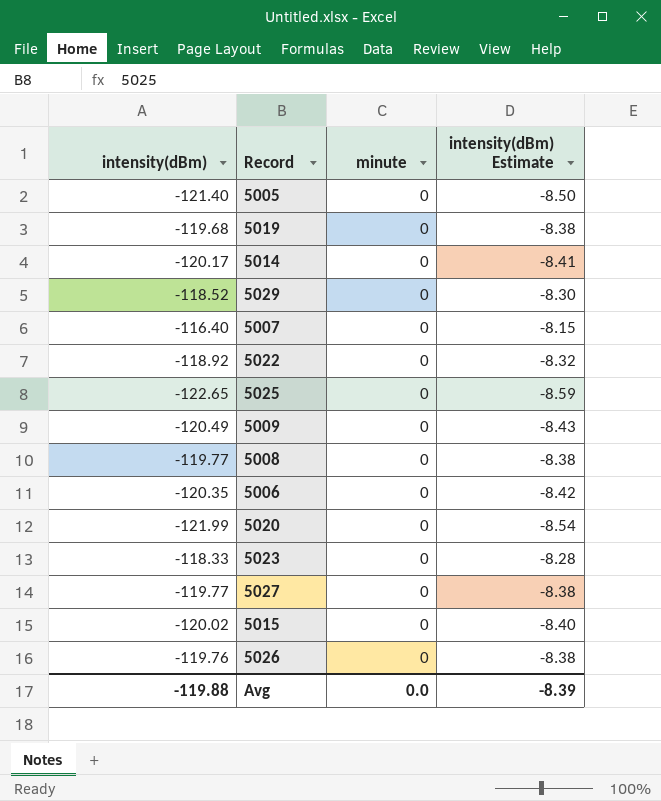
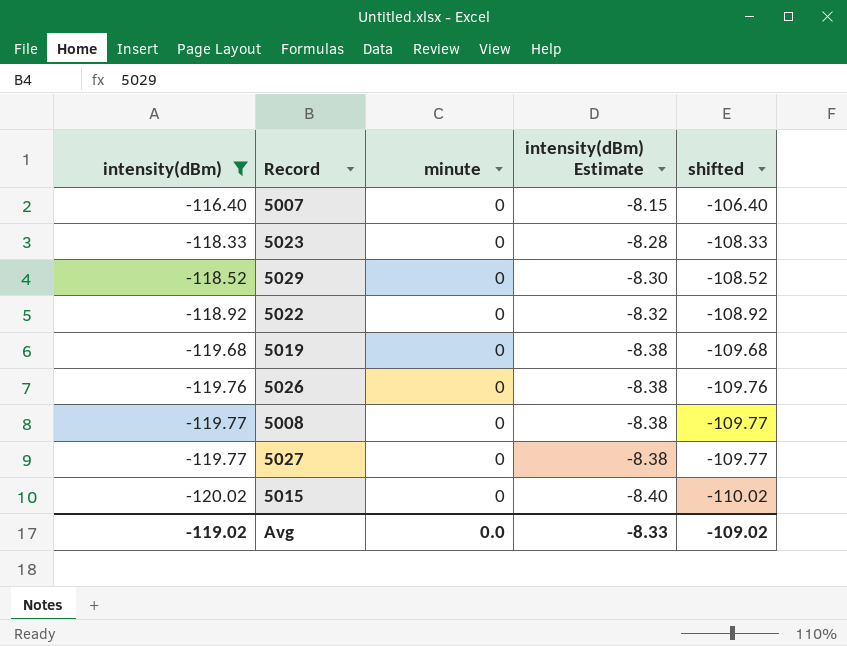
filter: none -> intensity(dBm) >= -120.02
row order: none -> intensity(dBm) descending
column shifted | formula: none -> [intensity(dBm)] + 10
Avg | intensity(dBm): -119.88 -> -119.02
Avg | intensity(dBm) Estimate: -8.39 -> -8.33

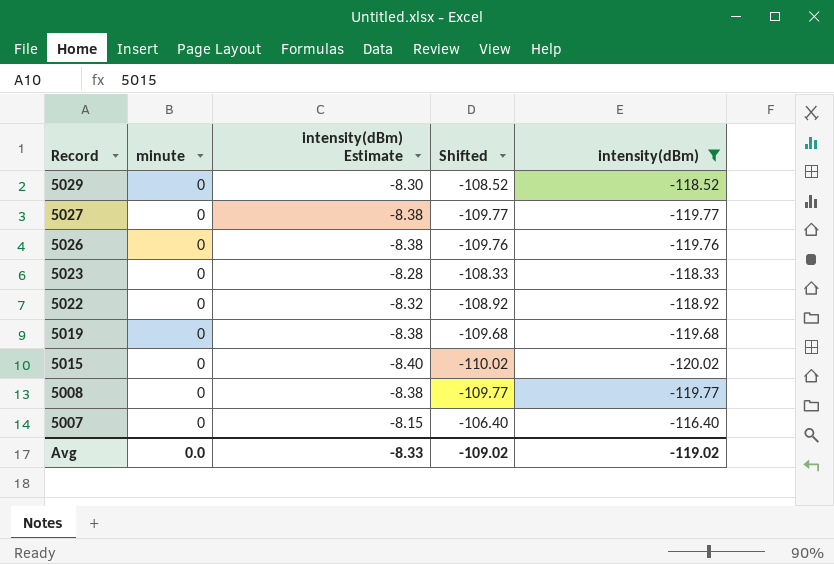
row order: intensity(dBm) descending -> Record descending
column name: shifted -> Shifted
column intensity(dBm) | position: 1 -> 5

